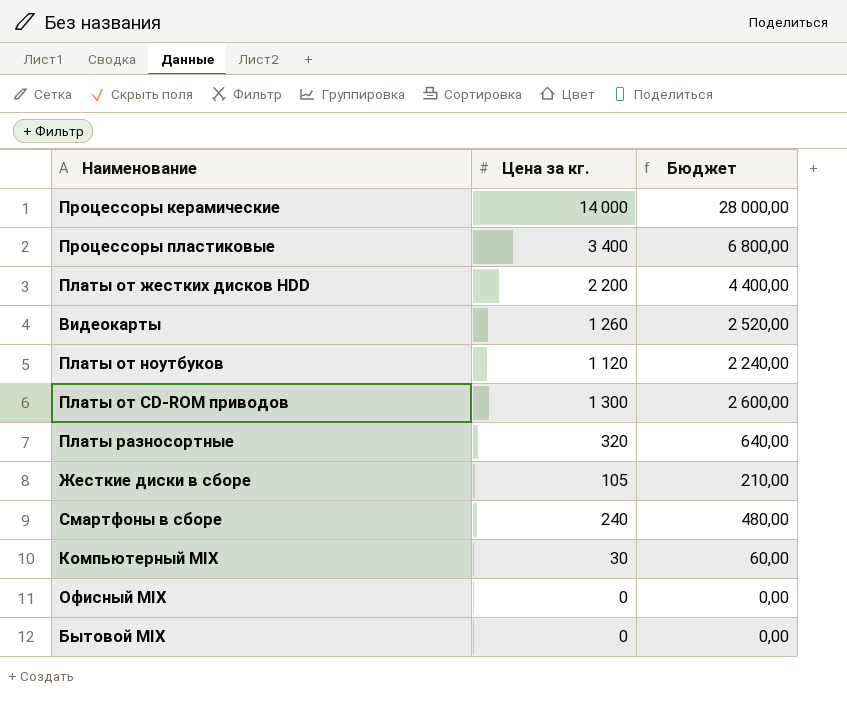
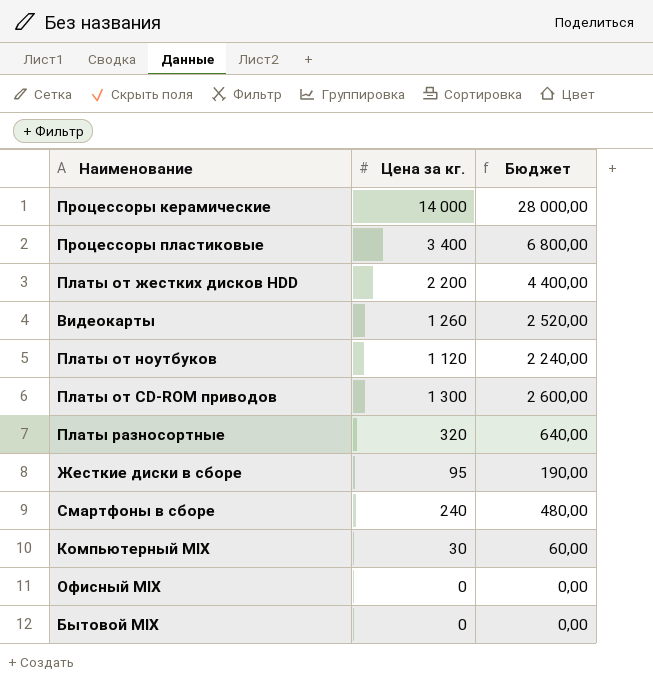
Жесткие диски в сборе | Цена за кг.: 105 -> 95
Жесткие диски в сборе | Бюджет: 210,00 -> 190,00

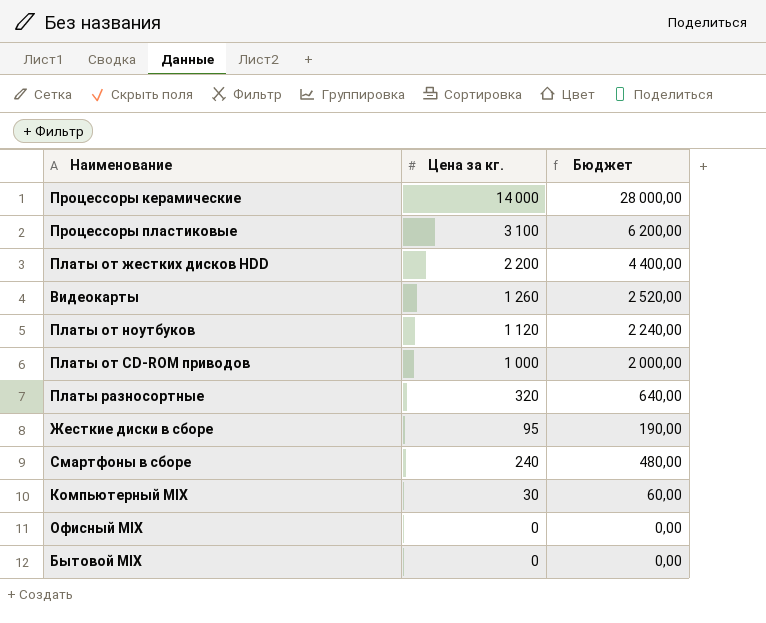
Процессоры пластиковые | Цена за кг.: 3 400 -> 3 100
Процессоры пластиковые | Бюджет: 6 800,00 -> 6 200,00
Платы от CD-ROM приводов | Цена за кг.: 1 300 -> 1 000
Платы от CD-ROM приводов | Бюджет: 2 600,00 -> 2 000,00

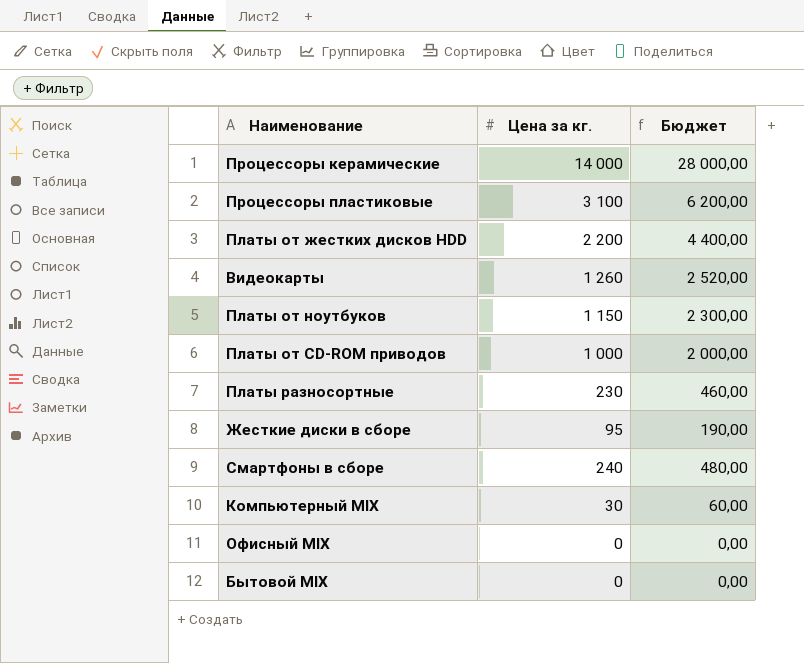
Платы от ноутбуков | Цена за кг.: 1 120 -> 1 150
Платы от ноутбуков | Бюджет: 2 240,00 -> 2 300,00
Платы разносортные | Цена за кг.: 320 -> 230
Платы разносортные | Бюджет: 640,00 -> 460,00

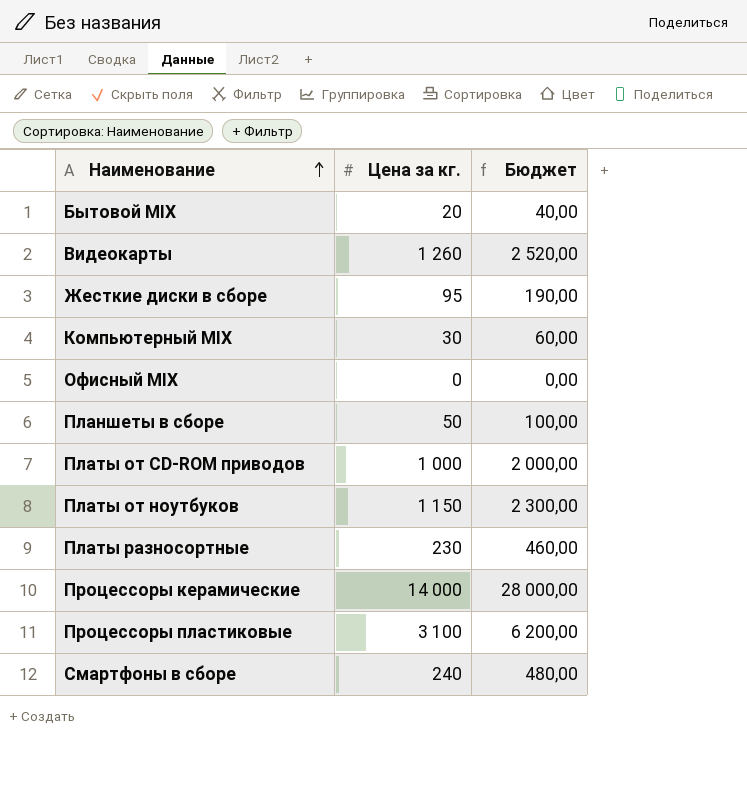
row order: none -> Наименование ascending
row Платы от жестких дисков HDD: 2 200 | 4 400,00 -> none
Бытовой MIX | Цена за кг.: 0 -> 20
Бытовой MIX | Бюджет: 0,00 -> 40,00
row Планшеты в сборе: none -> 50 | 100,00

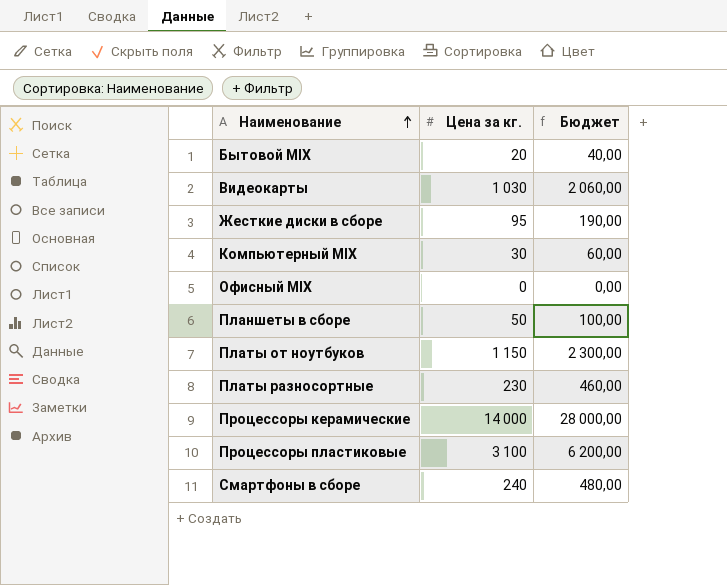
row Платы от CD-ROM приводов: 1 000 | 2 000,00 -> none
Видеокарты | Цена за кг.: 1 260 -> 1 030
Видеокарты | Бюджет: 2 520,00 -> 2 060,00

